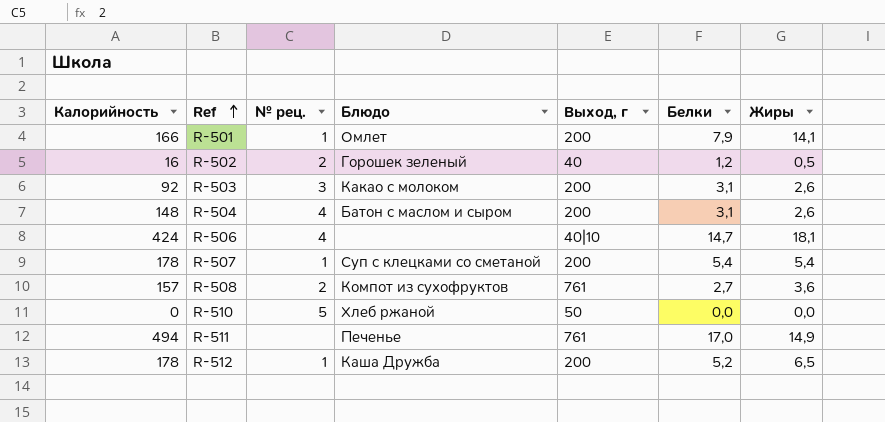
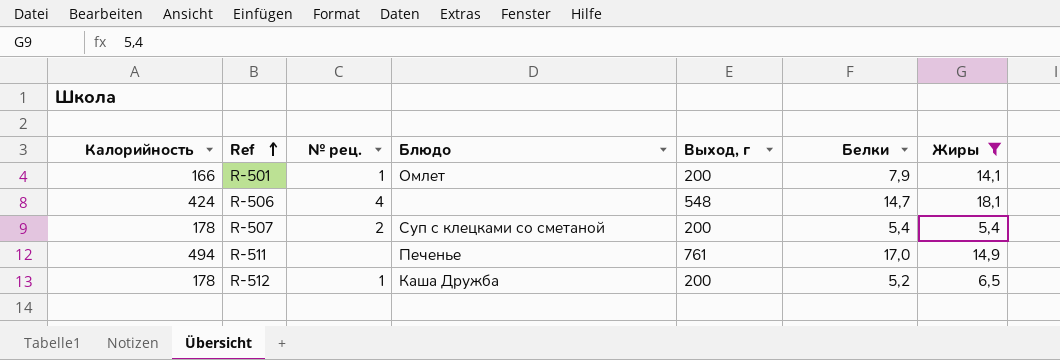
filter: none -> Жиры >= 5,4
R-506 | Выход, г: 40|10 -> 548
R-507 | № рец.: 1 -> 2

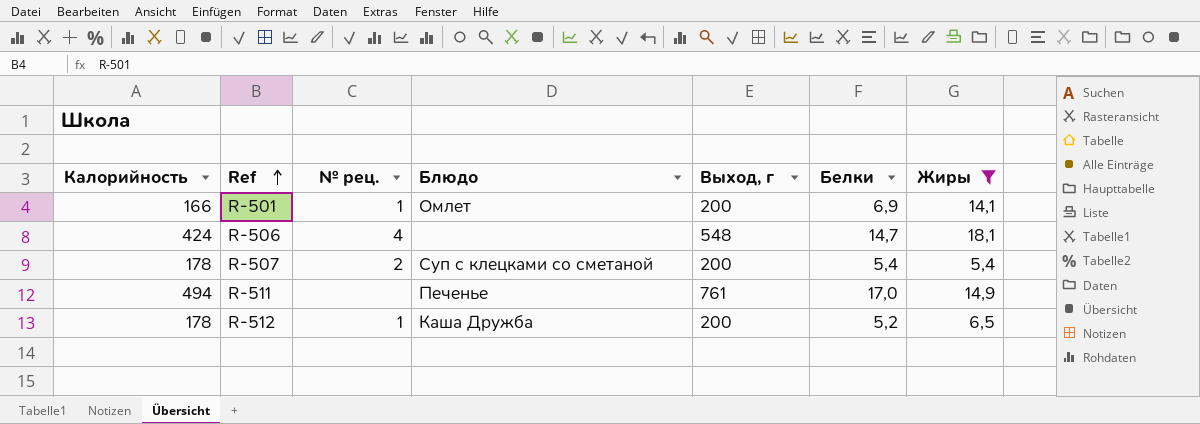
R-501 | Белки: 7,9 -> 6,9

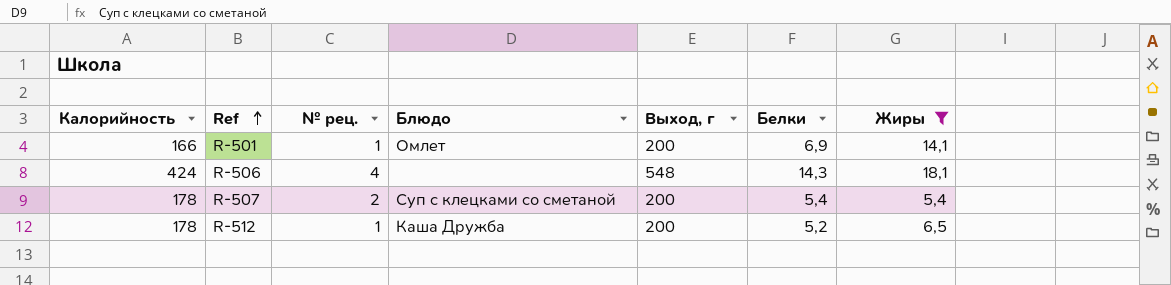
row R-511: 494 | none | Печенье | 761 | 17,0 | 14,9 -> none
R-506 | Белки: 14,7 -> 14,3

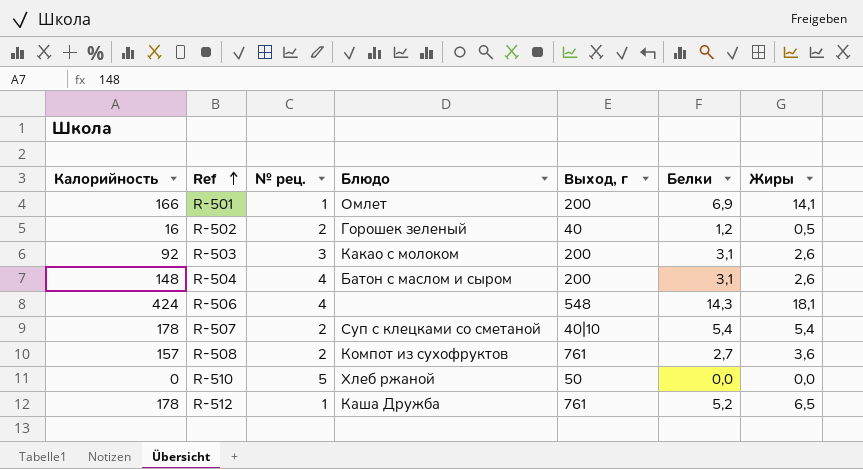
filter: Жиры >= 5,4 -> none
R-507 | Выход, г: 200 -> 40|10
R-512 | Выход, г: 200 -> 761

